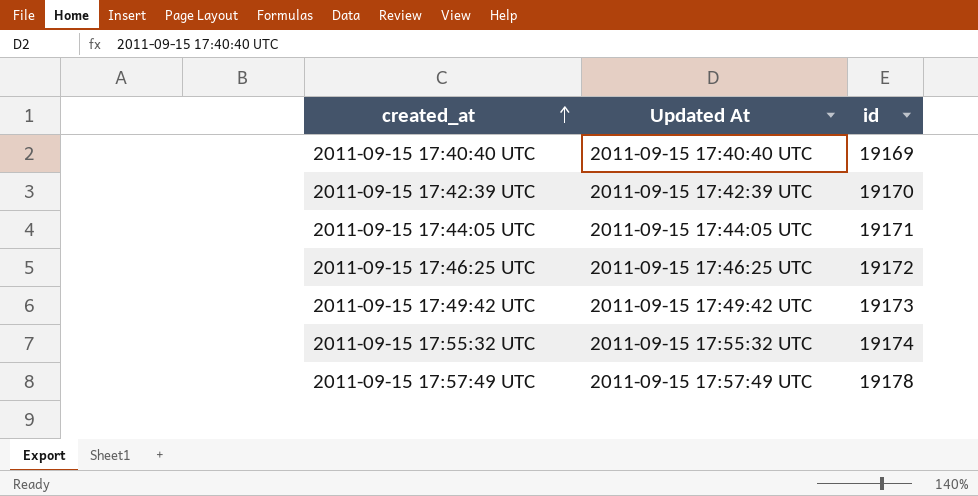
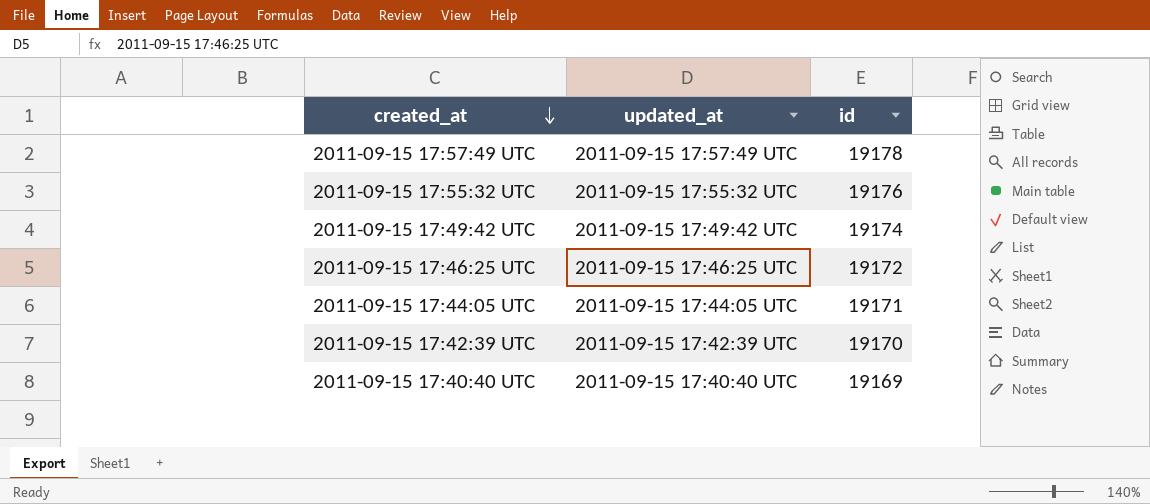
row order: created_at ascending -> created_at descending
column name: Updated At -> updated_at
2011-09-15 17:55:32 UTC | id: 19174 -> 19176
2011-09-15 17:49:42 UTC | id: 19173 -> 19174

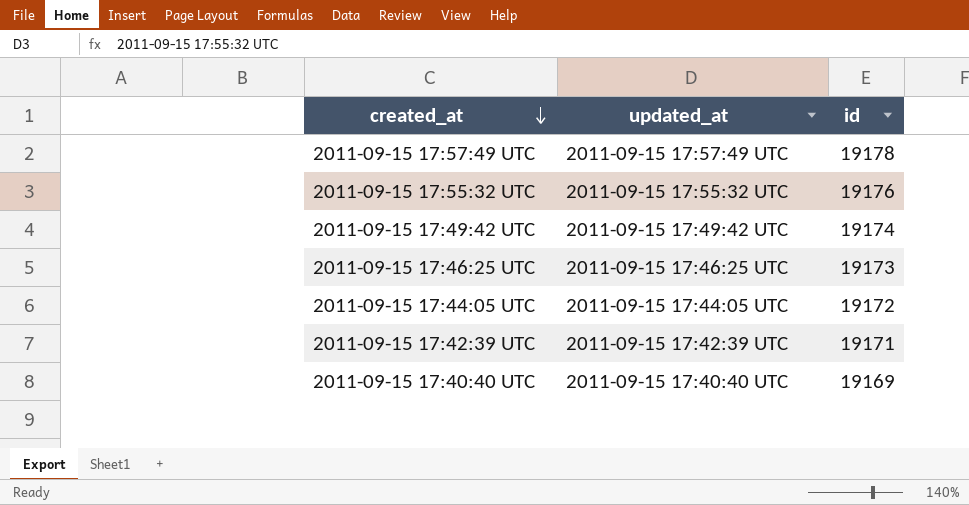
2011-09-15 17:46:25 UTC | id: 19172 -> 19173
2011-09-15 17:44:05 UTC | id: 19171 -> 19172
2011-09-15 17:42:39 UTC | id: 19170 -> 19171

